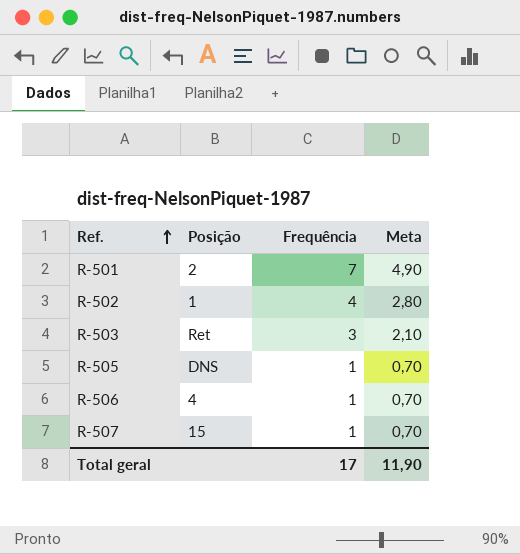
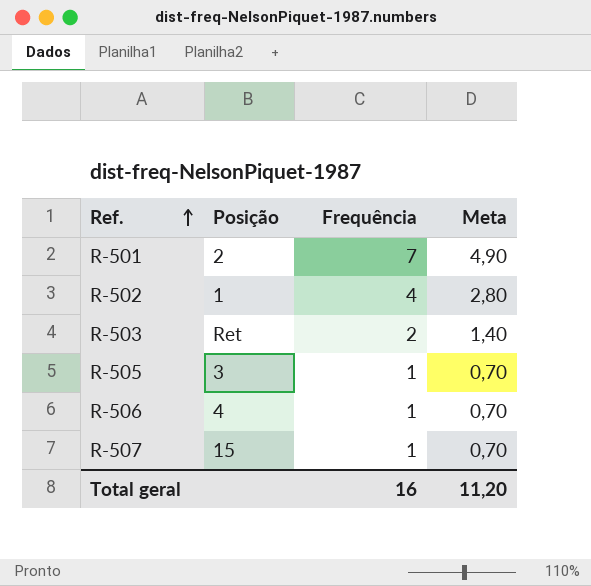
R-503 | Frequência: 3 -> 2
R-503 | Meta: 2,10 -> 1,40
R-505 | Posição: DNS -> 3
Total geral | Frequência: 17 -> 16
Total geral | Meta: 11,90 -> 11,20

